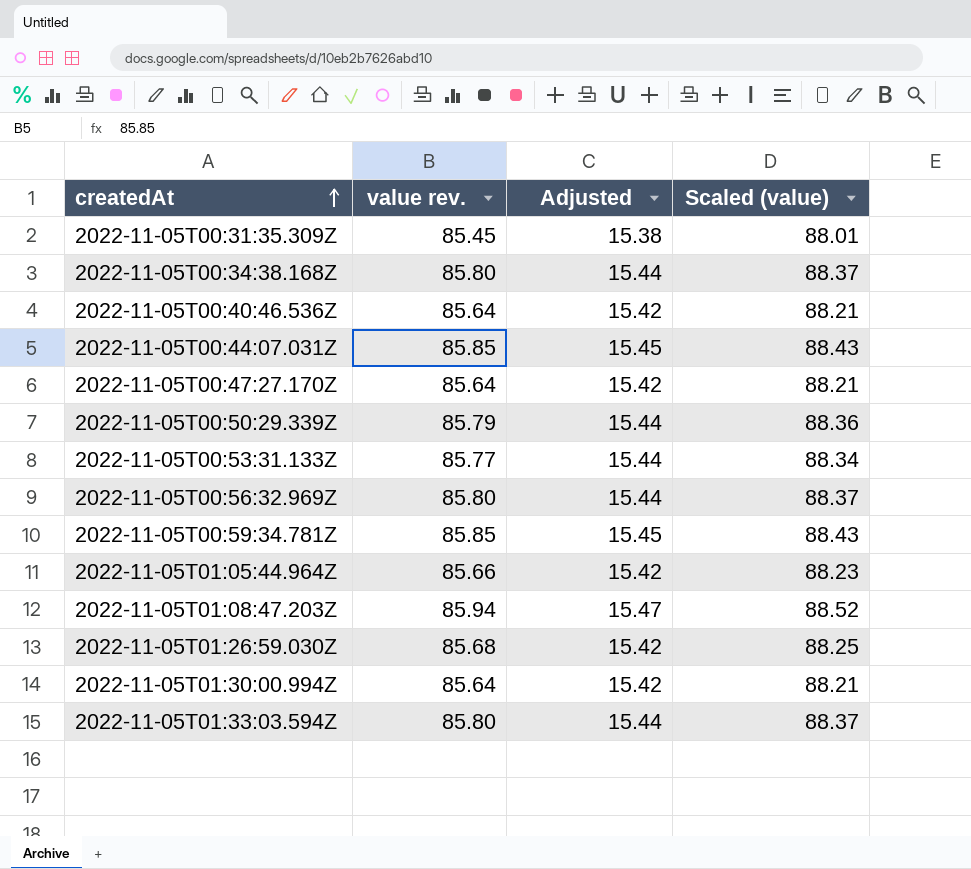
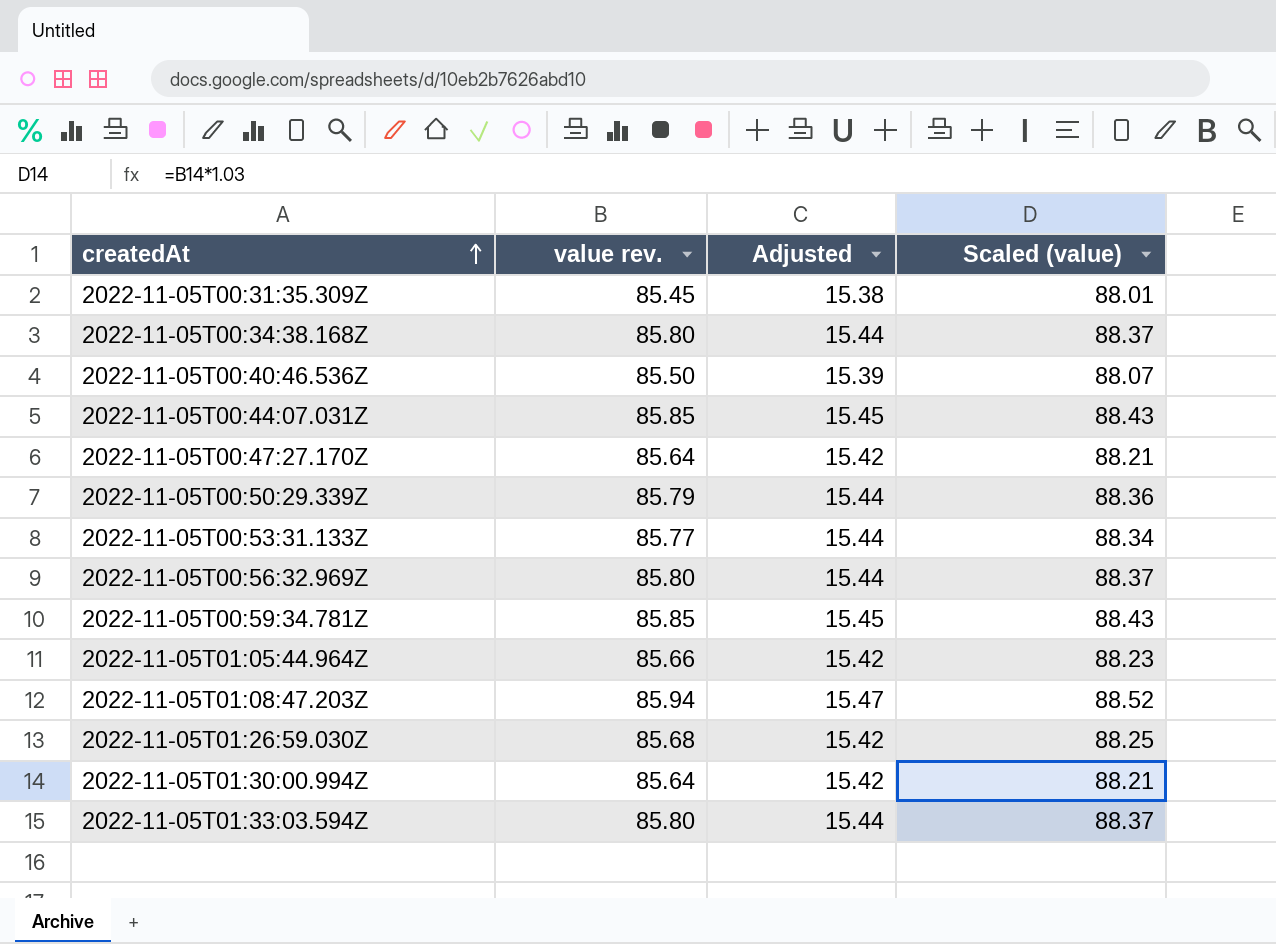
2022-11-05T00:40:46.536Z | value rev.: 85.64 -> 85.50
2022-11-05T00:40:46.536Z | Adjusted: 15.42 -> 15.39
2022-11-05T00:40:46.536Z | Scaled (value): 88.21 -> 88.07

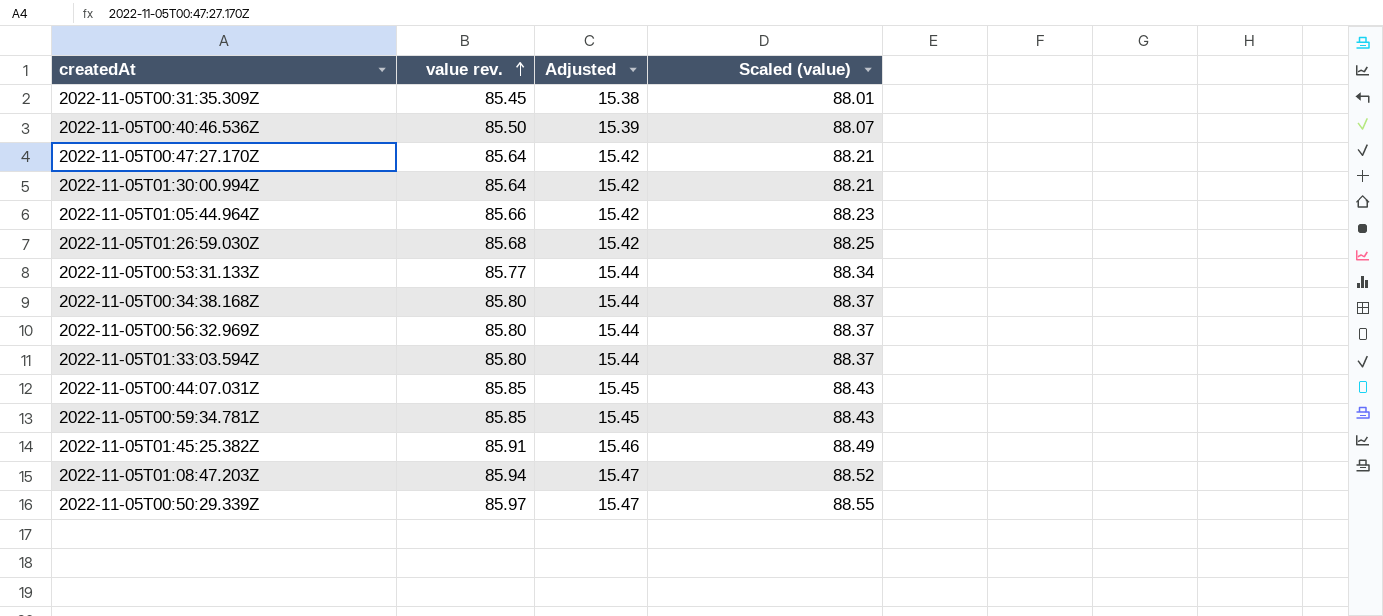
row order: createdAt ascending -> value rev. ascending
row 2022-11-05T01:45:25.382Z: none -> 85.91 | 15.46 | 88.49
2022-11-05T00:50:29.339Z | value rev.: 85.79 -> 85.97
2022-11-05T00:50:29.339Z | Adjusted: 15.44 -> 15.47
2022-11-05T00:50:29.339Z | Scaled (value): 88.36 -> 88.55

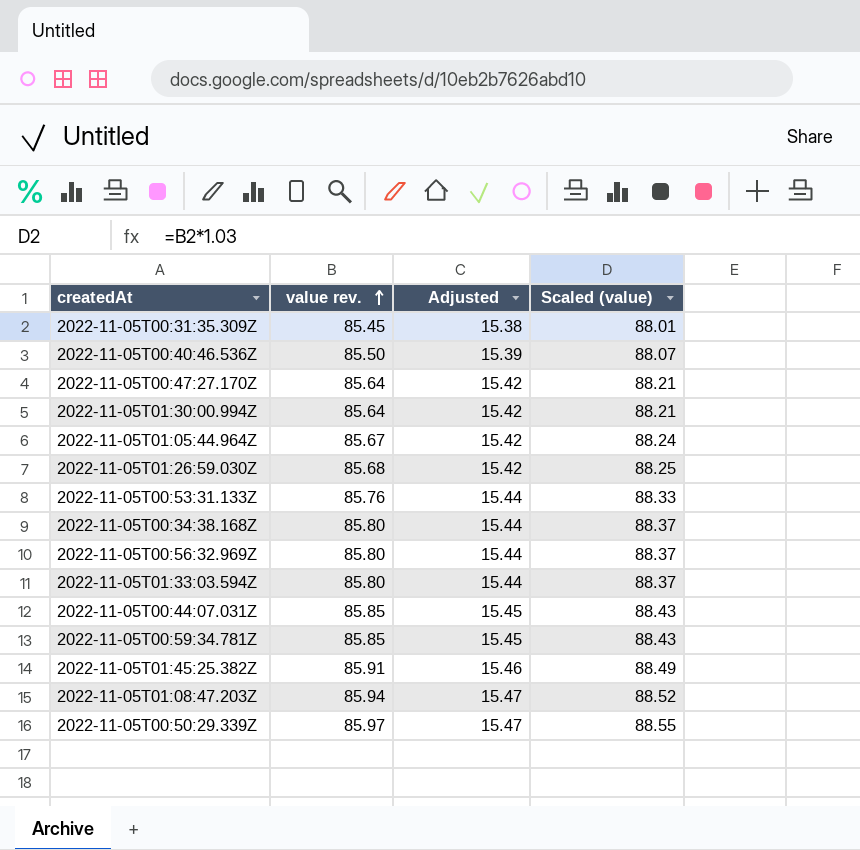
2022-11-05T01:05:44.964Z | value rev.: 85.66 -> 85.67
2022-11-05T01:05:44.964Z | Scaled (value): 88.23 -> 88.24
2022-11-05T00:53:31.133Z | value rev.: 85.77 -> 85.76
2022-11-05T00:53:31.133Z | Scaled (value): 88.34 -> 88.33

